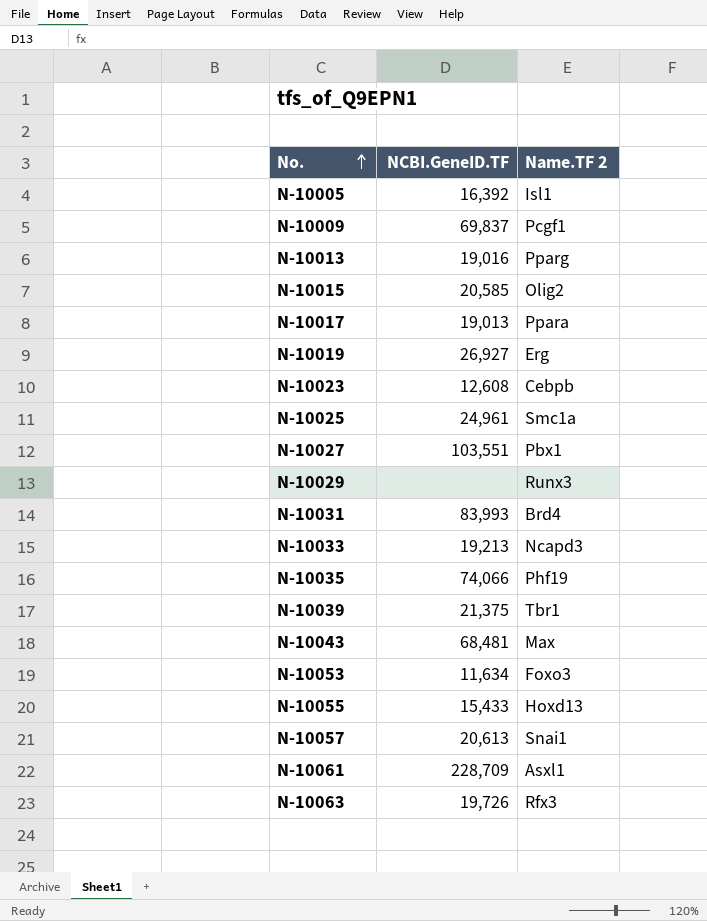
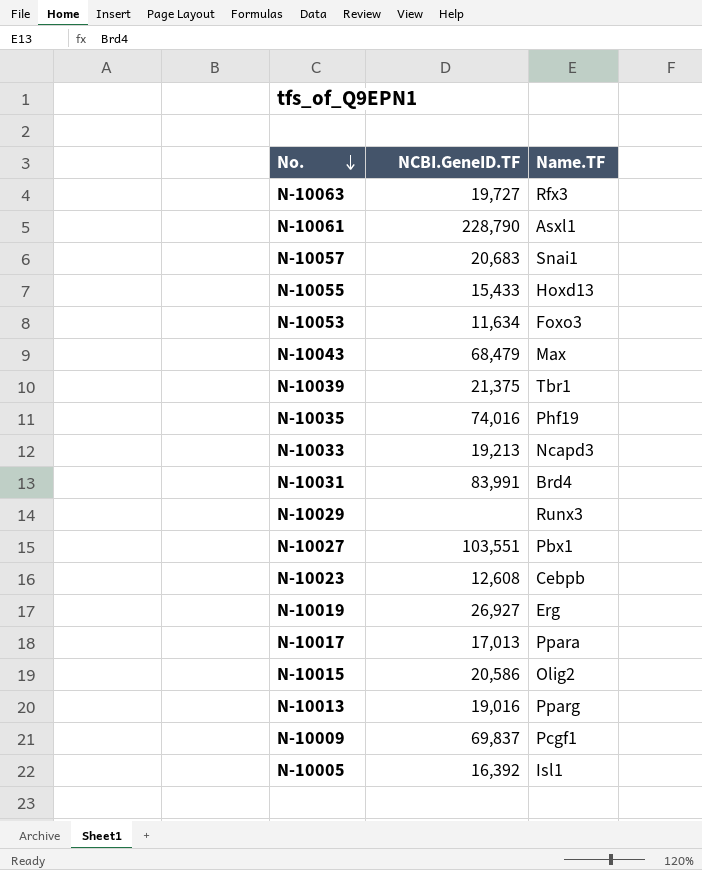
row order: No. ascending -> No. descending
column name: Name.TF 2 -> Name.TF
row N-10025: 24,961 | Smc1a -> none
N-10063 | NCBI.GeneID.TF: 19,726 -> 19,727
N-10061 | NCBI.GeneID.TF: 228,709 -> 228,790
N-10057 | NCBI.GeneID.TF: 20,613 -> 20,683
N-10043 | NCBI.GeneID.TF: 68,481 -> 68,479
N-10035 | NCBI.GeneID.TF: 74,066 -> 74,016
N-10031 | NCBI.GeneID.TF: 83,993 -> 83,991
N-10017 | NCBI.GeneID.TF: 19,013 -> 17,013
N-10015 | NCBI.GeneID.TF: 20,585 -> 20,586

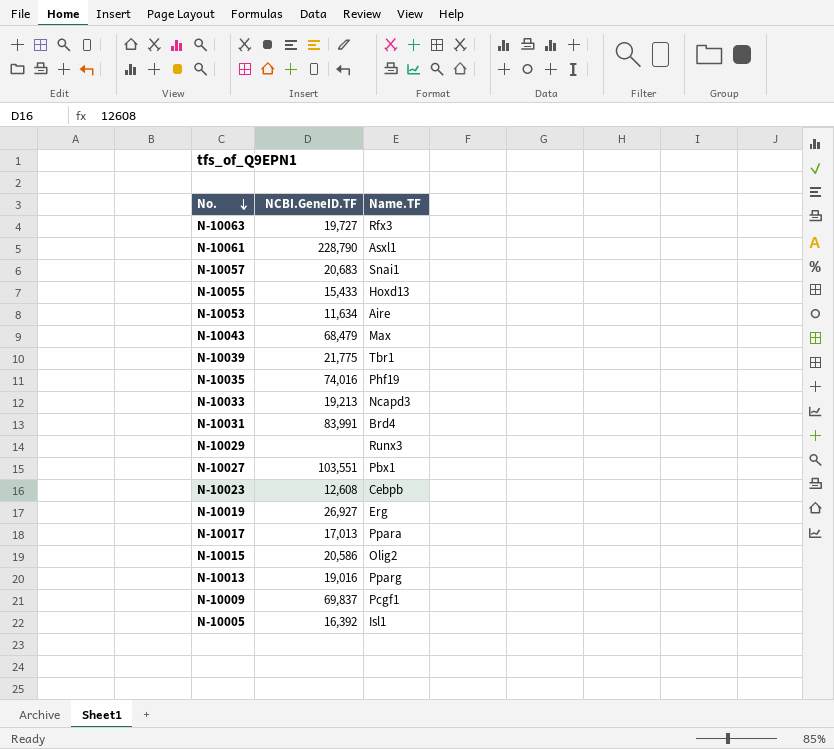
N-10053 | Name.TF: Foxo3 -> Aire
N-10039 | NCBI.GeneID.TF: 21,375 -> 21,775

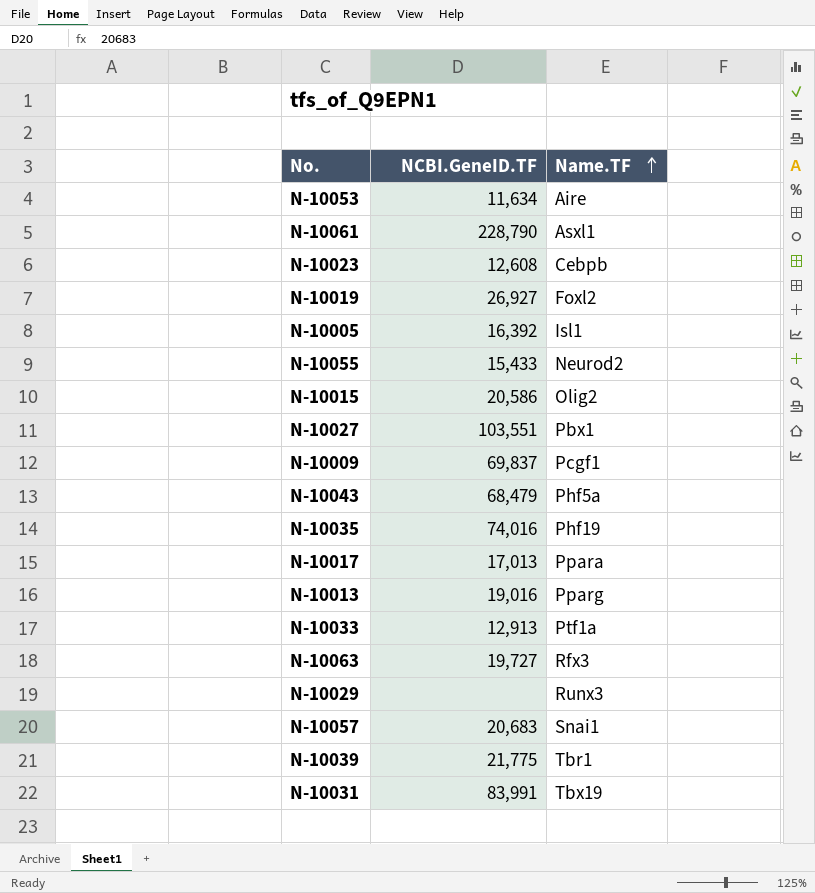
row order: No. descending -> Name.TF ascending
N-10019 | Name.TF: Erg -> Foxl2
N-10055 | Name.TF: Hoxd13 -> Neurod2
N-10043 | Name.TF: Max -> Phf5a
N-10033 | NCBI.GeneID.TF: 19,213 -> 12,913
N-10033 | Name.TF: Ncapd3 -> Ptf1a
N-10031 | Name.TF: Brd4 -> Tbx19

